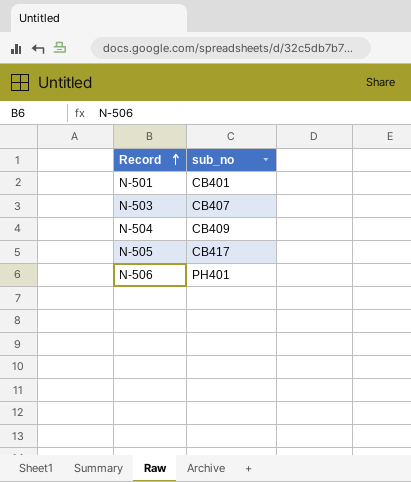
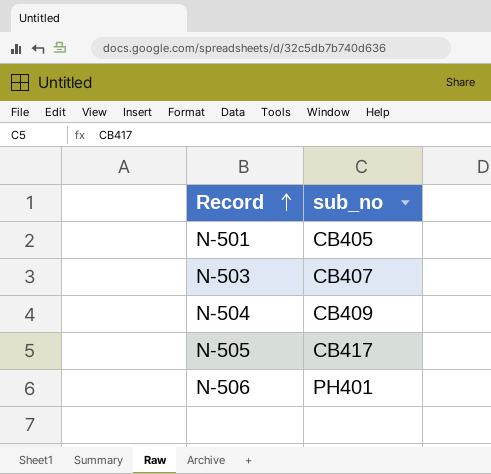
N-501 | sub_no: CB401 -> CB405

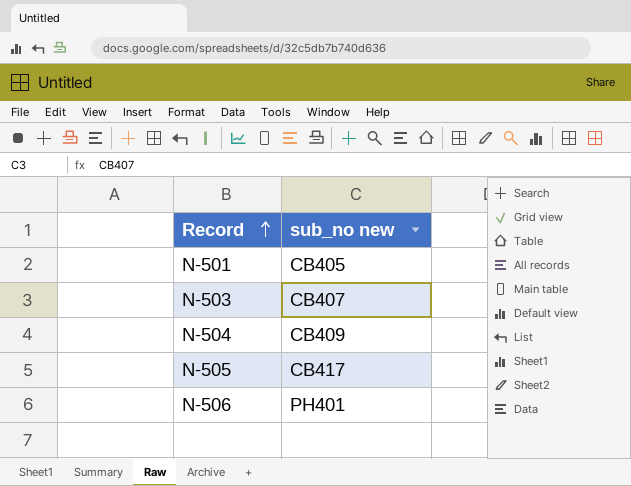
column name: sub_no -> sub_no new

